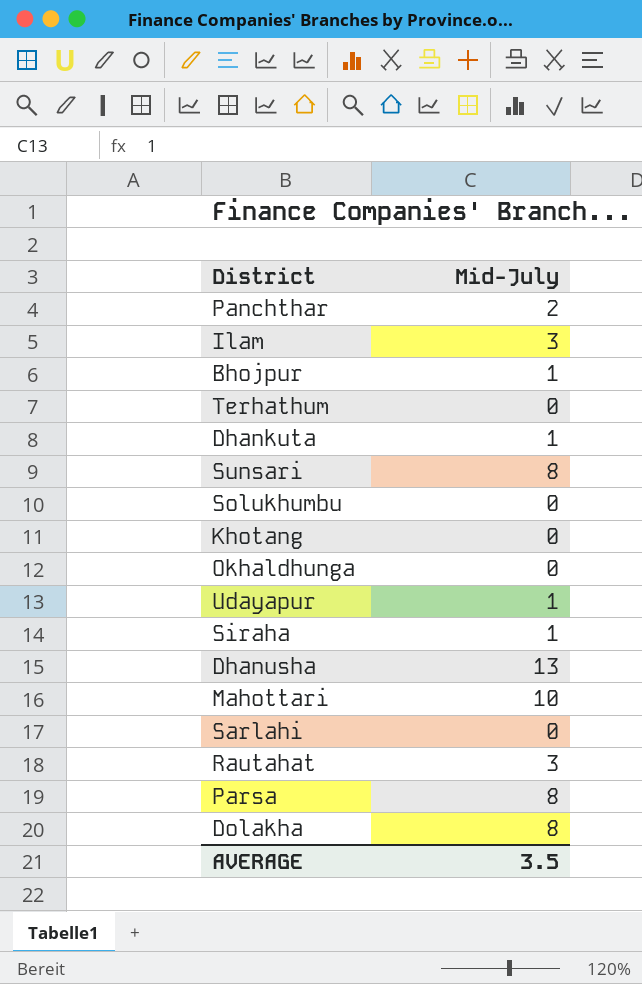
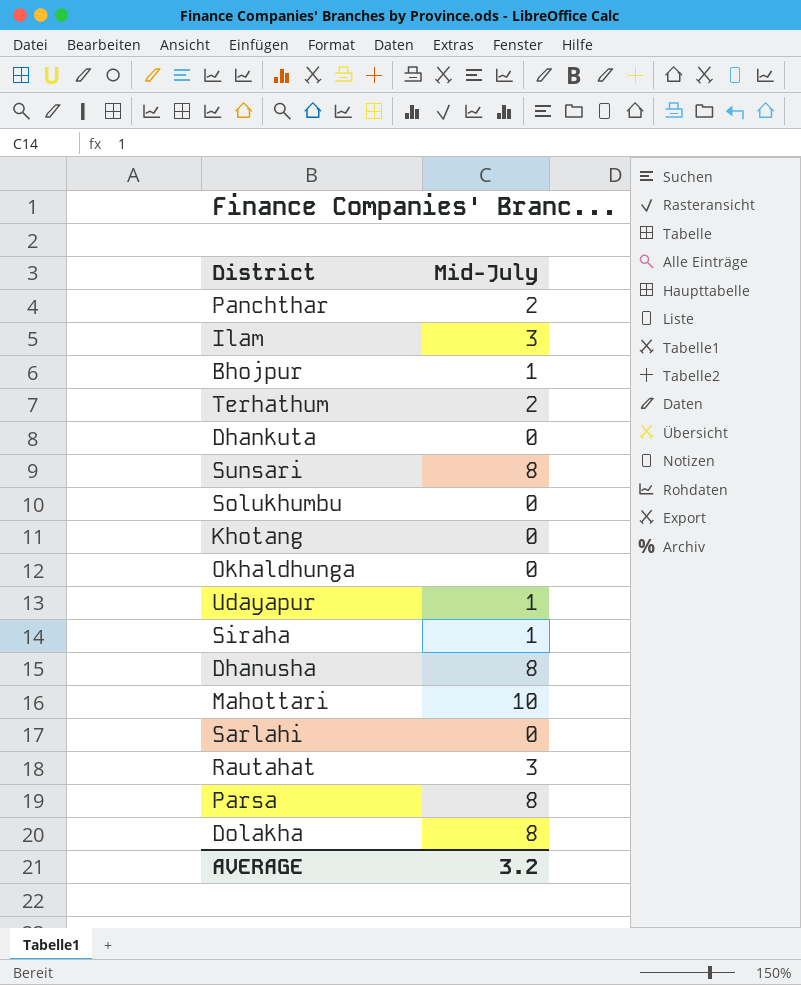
Terhathum | Mid-July: 0 -> 2
Dhankuta | Mid-July: 1 -> 0
Dhanusha | Mid-July: 13 -> 8
AVERAGE | Mid-July: 3.5 -> 3.2

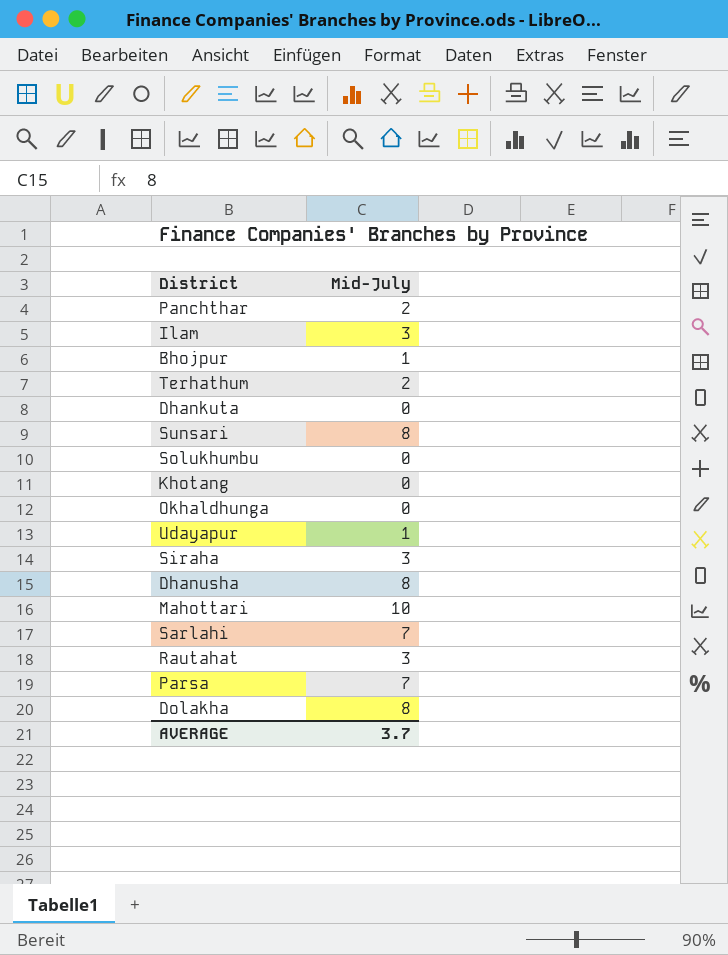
Siraha | Mid-July: 1 -> 3
Sarlahi | Mid-July: 0 -> 7
Parsa | Mid-July: 8 -> 7
AVERAGE | Mid-July: 3.2 -> 3.7

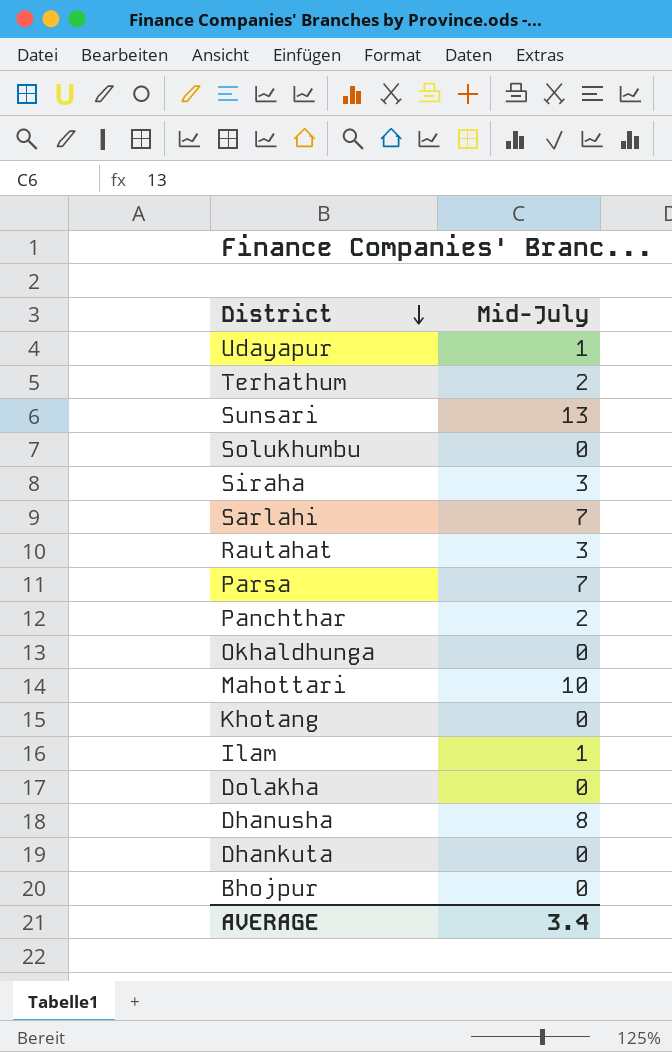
row order: none -> District descending
Sunsari | Mid-July: 8 -> 13
Ilam | Mid-July: 3 -> 1
Dolakha | Mid-July: 8 -> 0
Bhojpur | Mid-July: 1 -> 0
AVERAGE | Mid-July: 3.7 -> 3.4

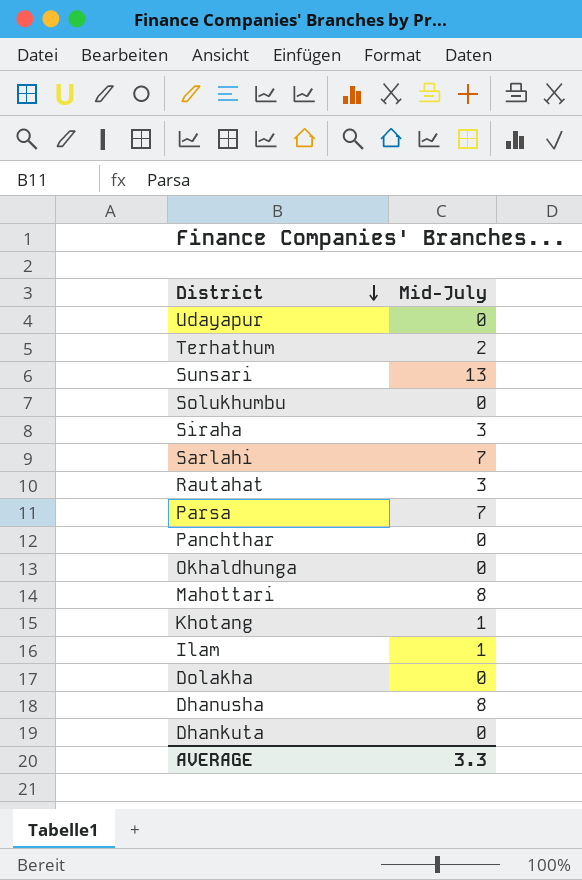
row Bhojpur: 0 -> none
Udayapur | Mid-July: 1 -> 0
Panchthar | Mid-July: 2 -> 0
Mahottari | Mid-July: 10 -> 8
Khotang | Mid-July: 0 -> 1
AVERAGE | Mid-July: 3.4 -> 3.3

